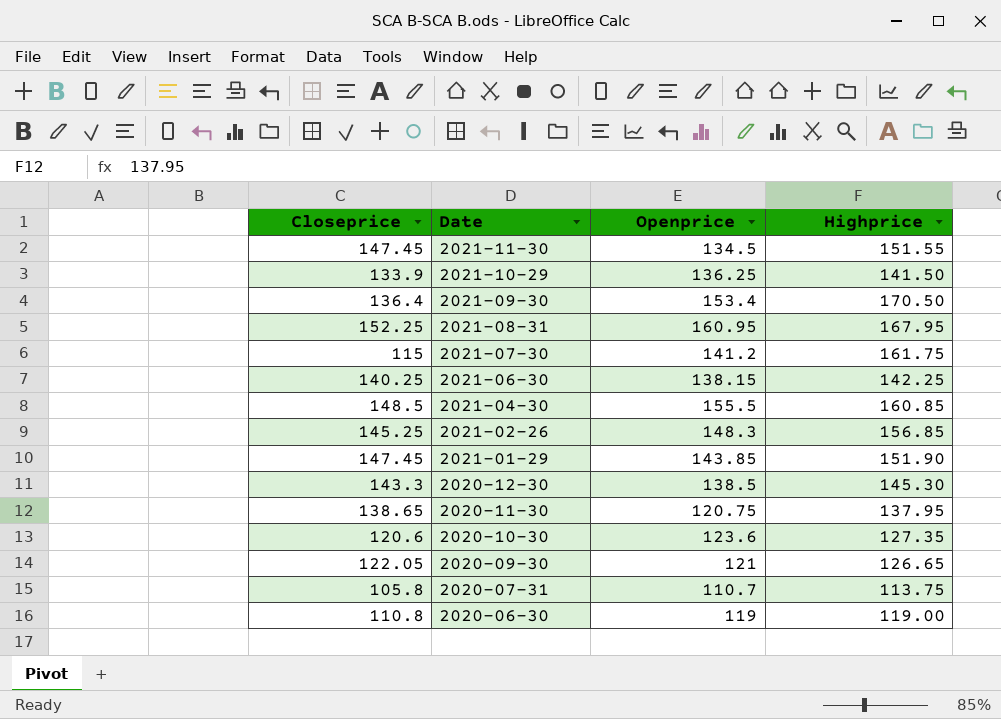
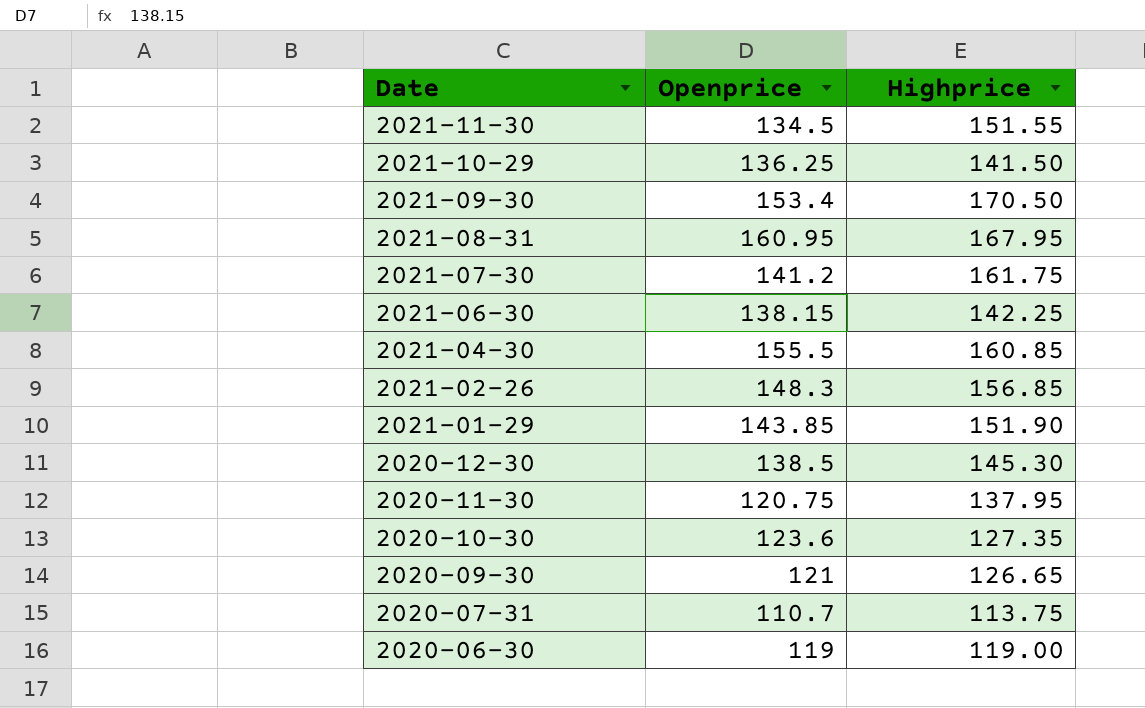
column Closeprice | position: 1 -> none

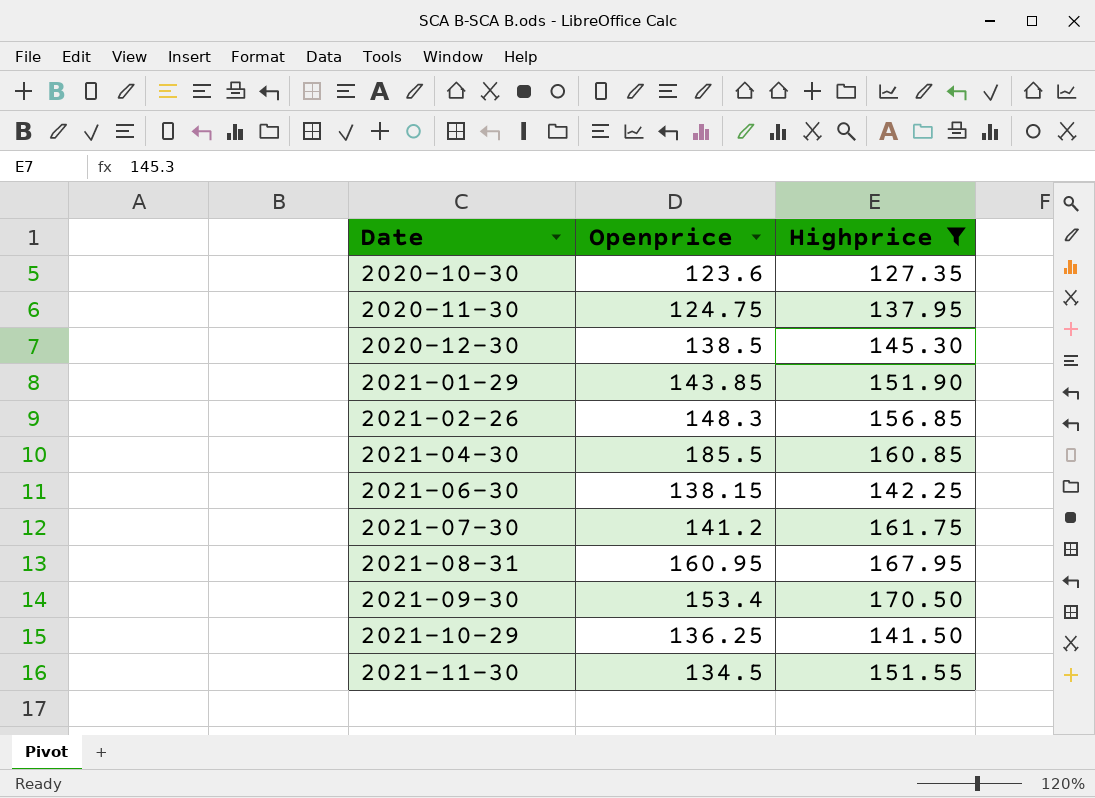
filter: none -> Highprice >= 127.35
row order: Date descending -> Date ascending
2020-11-30 | Openprice: 120.75 -> 124.75
2021-04-30 | Openprice: 155.5 -> 185.5

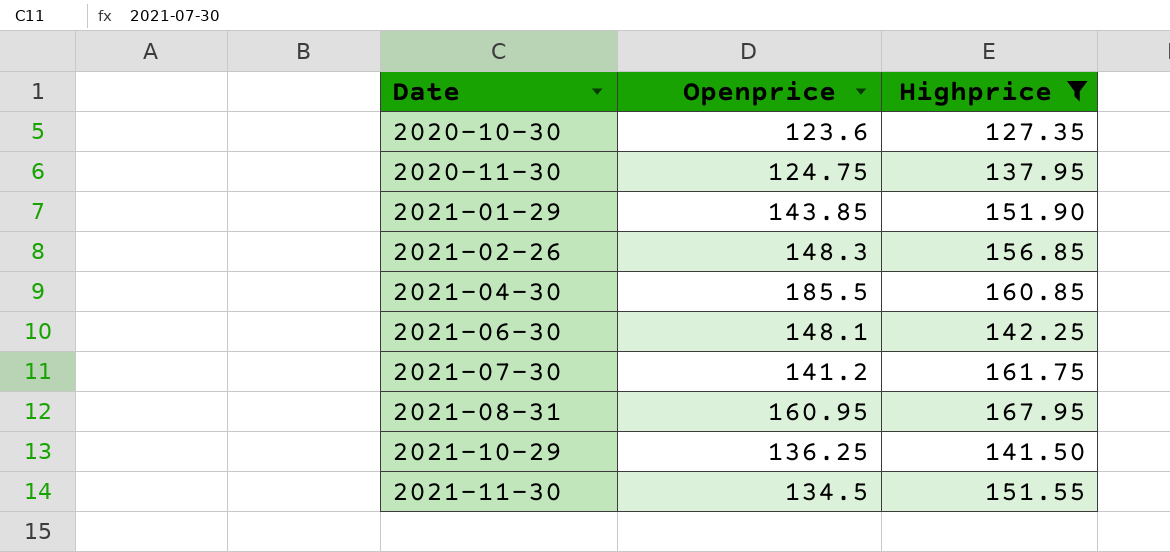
row 2020-12-30: 138.5 | 145.30 -> none
row 2021-09-30: 153.4 | 170.50 -> none
2021-06-30 | Openprice: 138.15 -> 148.1

